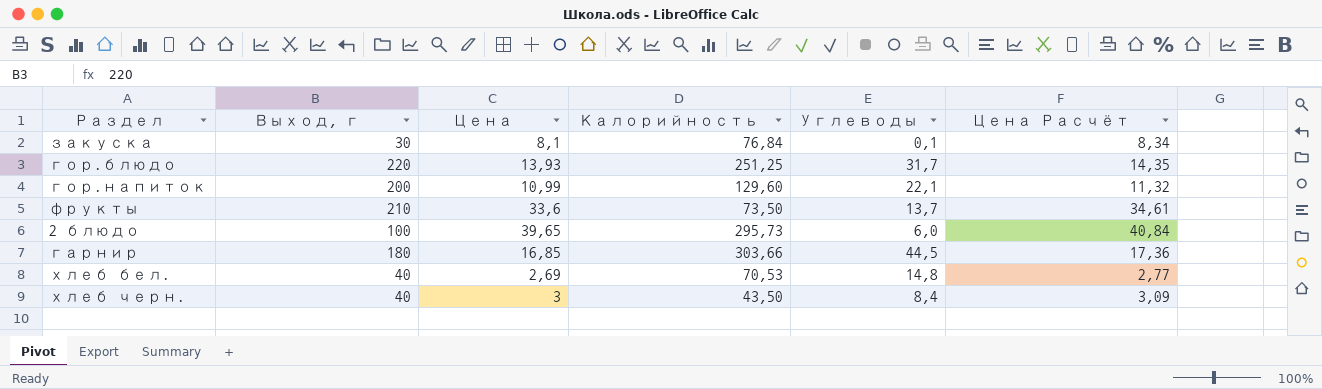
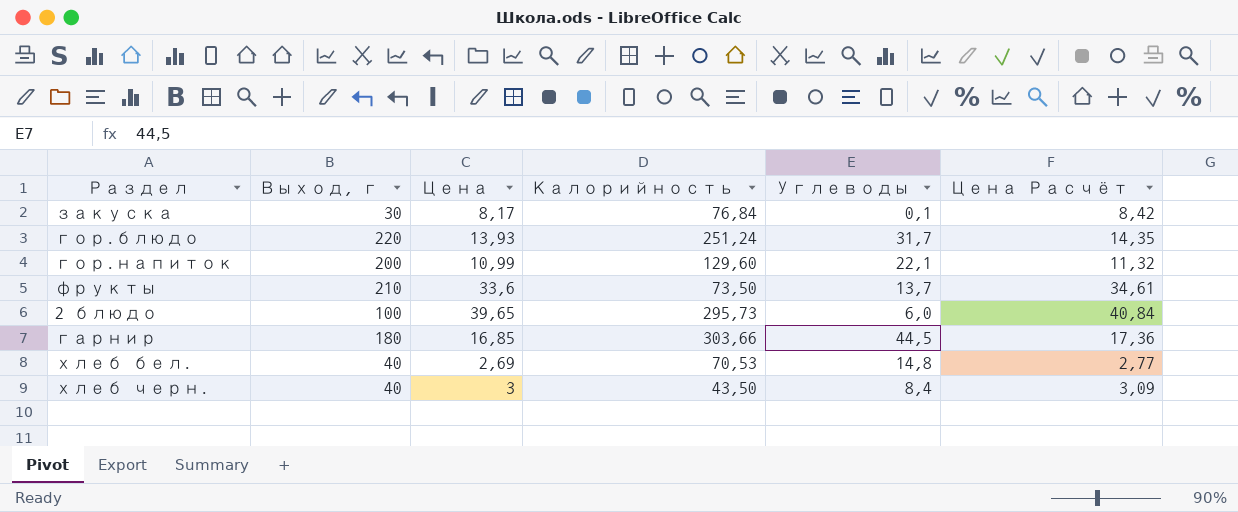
закуска | Цена: 8,1 -> 8,17
закуска | Цена Расчёт: 8,34 -> 8,42
гор.блюдо | Калорийность: 251,25 -> 251,24

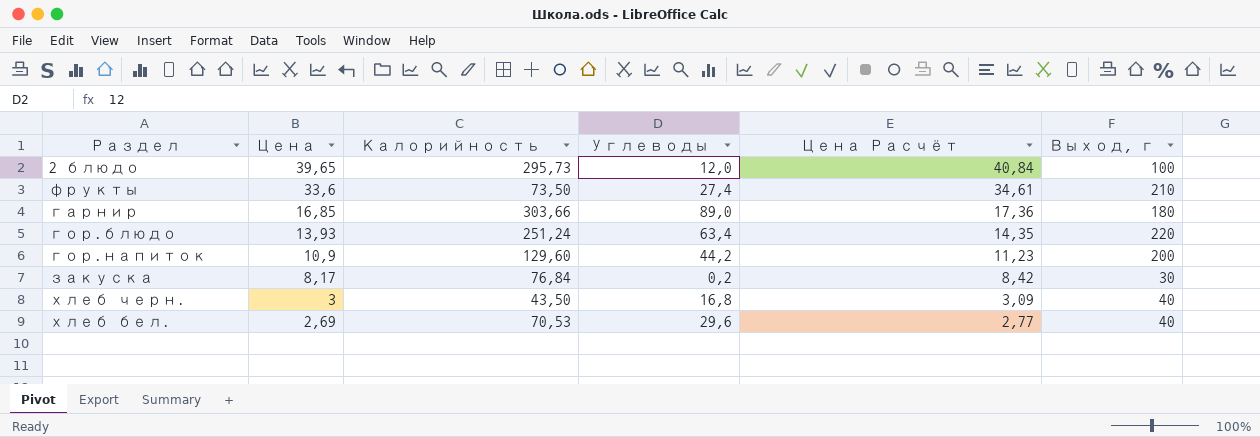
row order: none -> Цена descending
column Выход, г | position: 2 -> 6
2 блюдо | Углеводы: 6,0 -> 12,0
фрукты | Углеводы: 13,7 -> 27,4
гарнир | Углеводы: 44,5 -> 89,0
гор.блюдо | Углеводы: 31,7 -> 63,4
гор.напиток | Цена: 10,99 -> 10,9
гор.напиток | Углеводы: 22,1 -> 44,2
гор.напиток | Цена Расчёт: 11,32 -> 11,23
закуска | Углеводы: 0,1 -> 0,2
хлеб черн. | Углеводы: 8,4 -> 16,8
хлеб бел. | Углеводы: 14,8 -> 29,6

